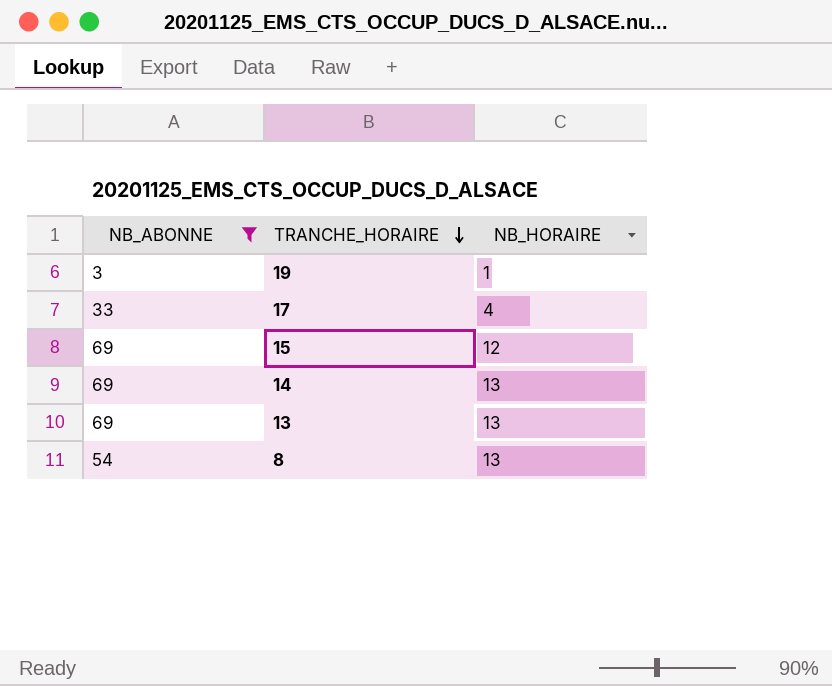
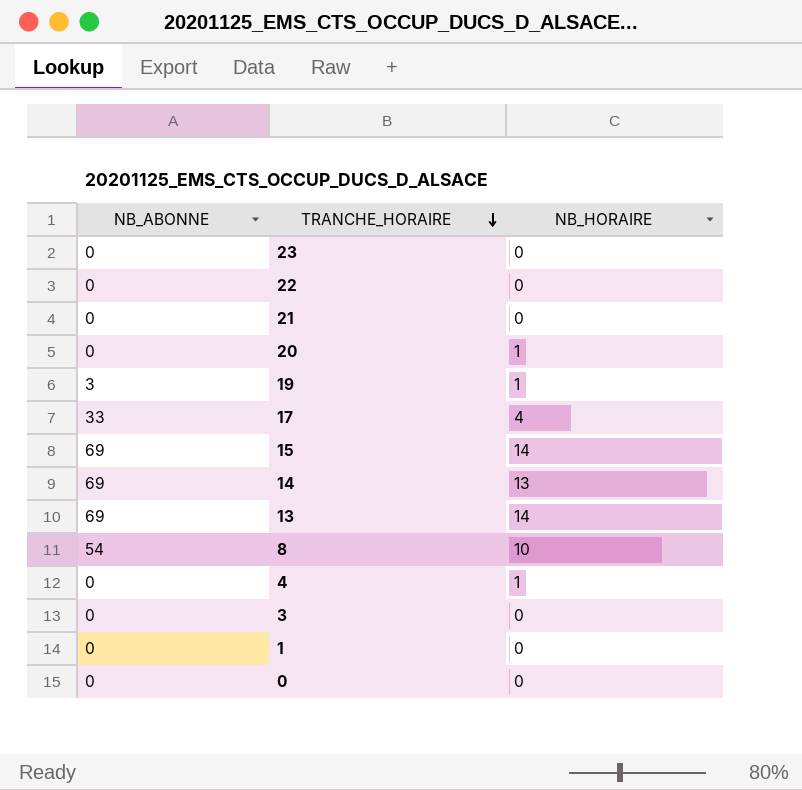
filter: NB_ABONNE != 0 -> none
15 | NB_HORAIRE: 12 -> 14
13 | NB_HORAIRE: 13 -> 14
8 | NB_HORAIRE: 13 -> 10

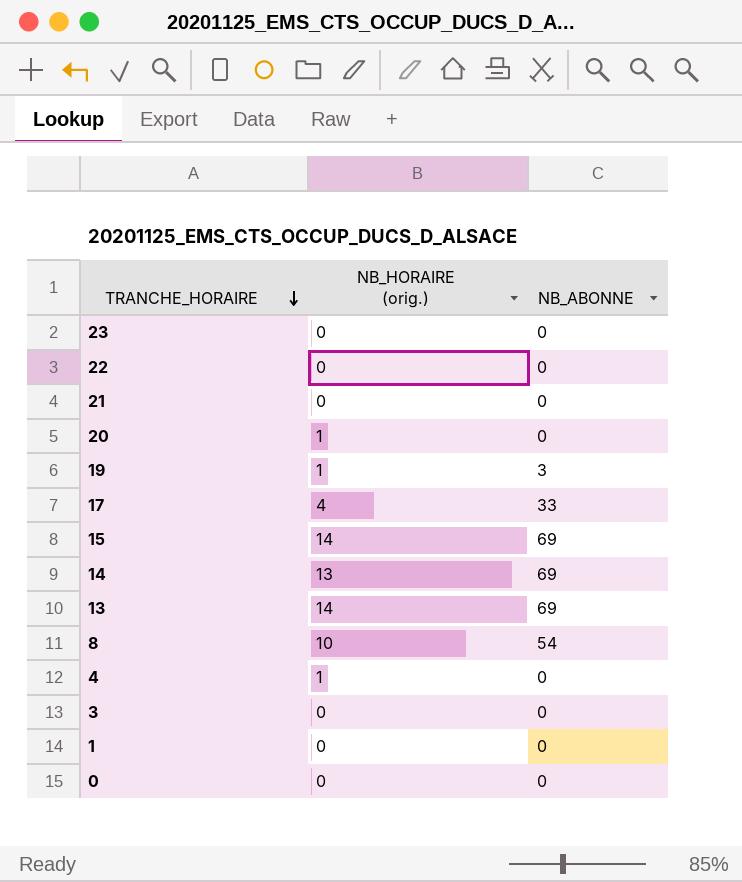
column name: NB_HORAIRE -> NB_HORAIRE (orig.)
column NB_ABONNE | position: 1 -> 3

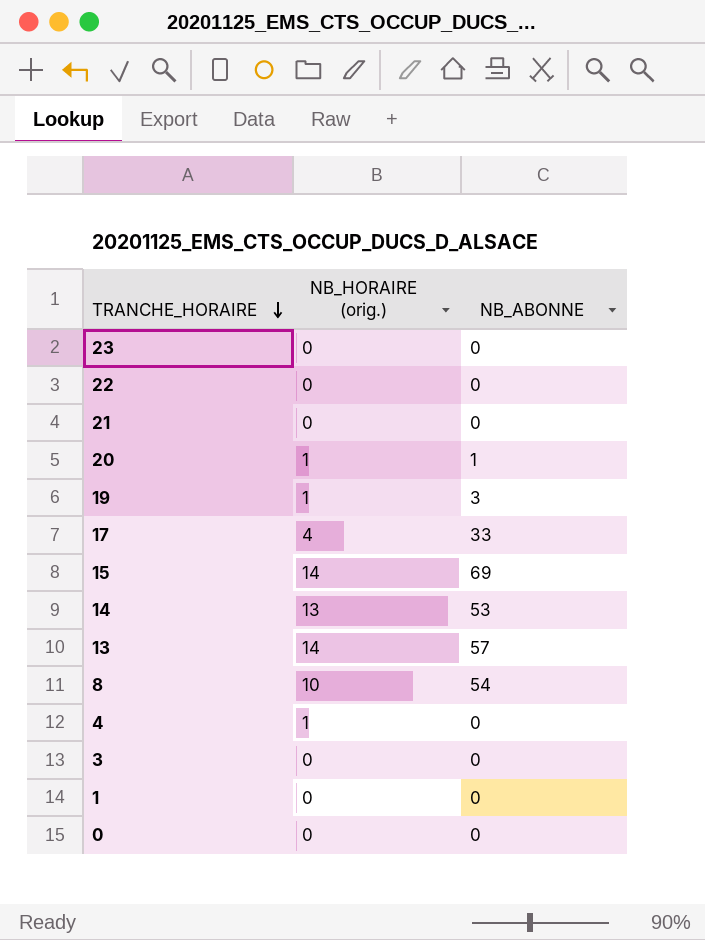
20 | NB_ABONNE: 0 -> 1
14 | NB_ABONNE: 69 -> 53
13 | NB_ABONNE: 69 -> 57

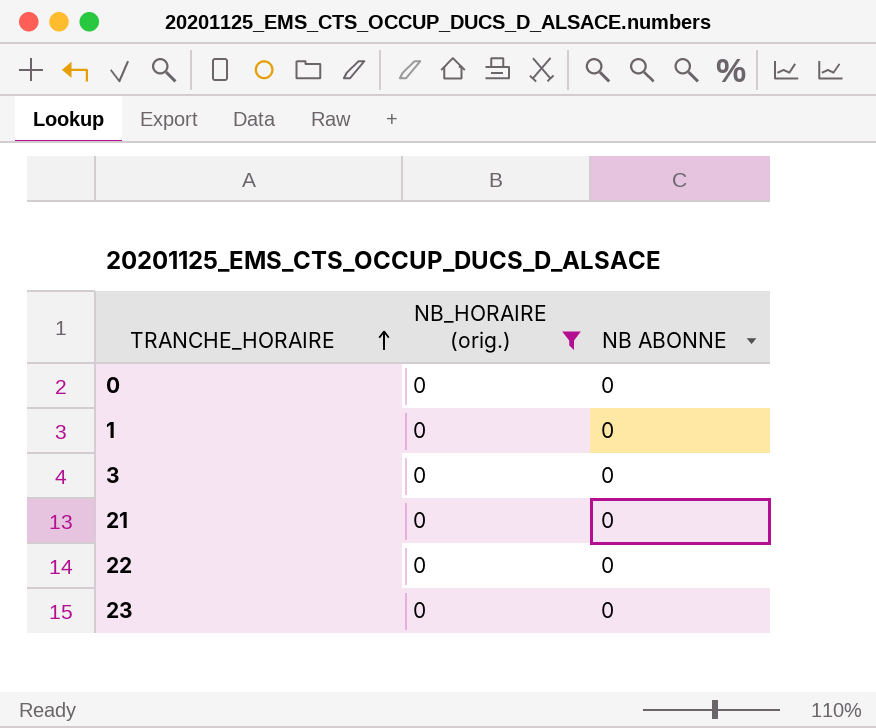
filter: none -> NB_HORAIRE (orig.) = 0
row order: TRANCHE_HORAIRE descending -> TRANCHE_HORAIRE ascending
column name: NB_ABONNE -> NB ABONNE

